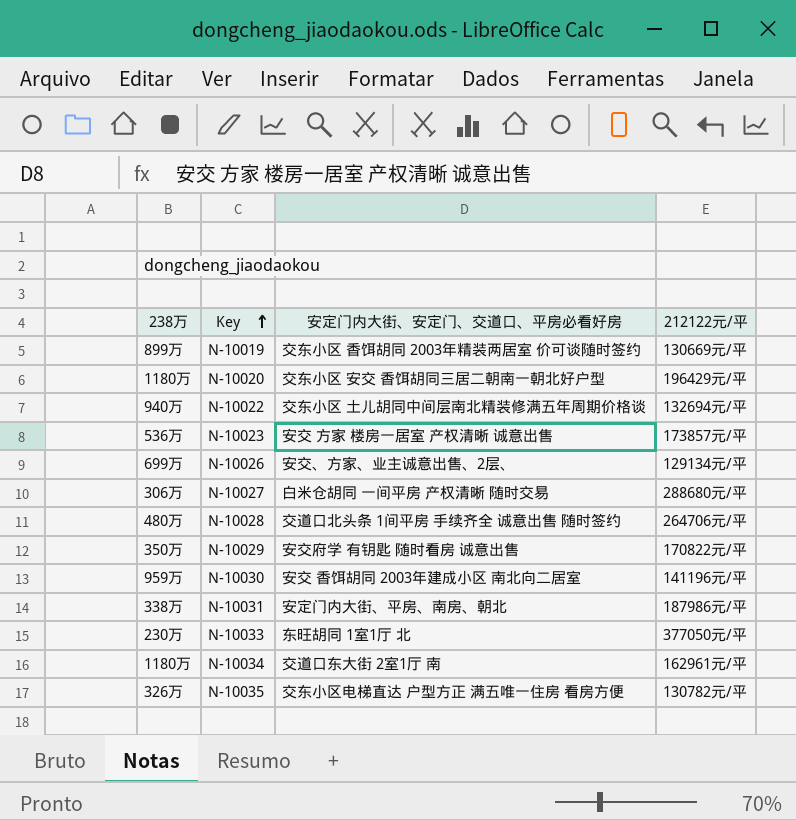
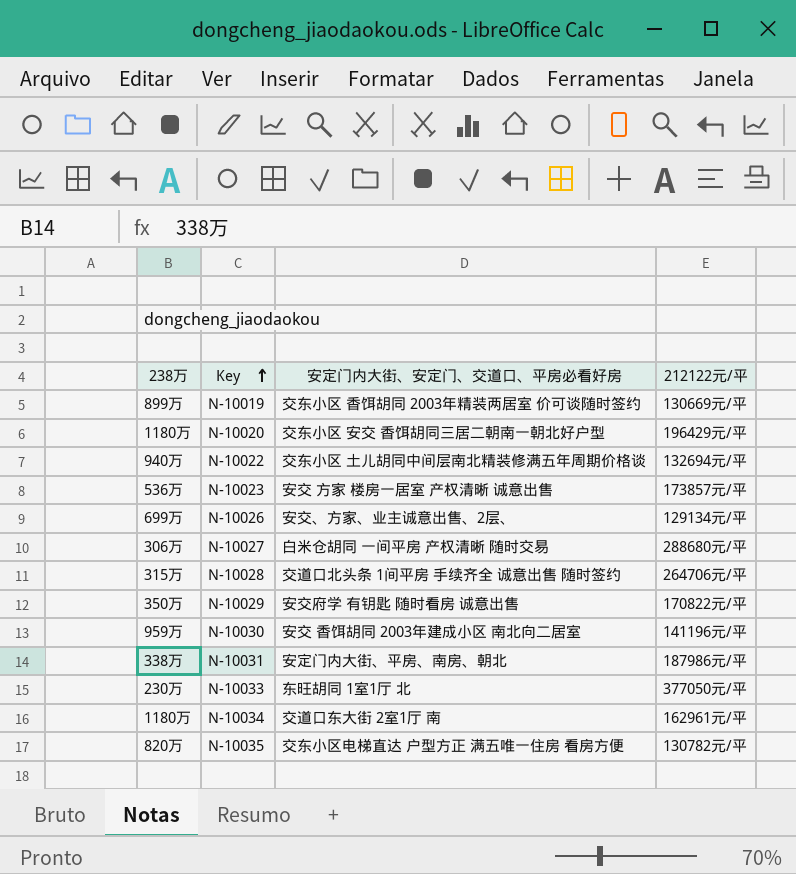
N-10028 | 238万: 480万 -> 315万
N-10035 | 238万: 326万 -> 820万

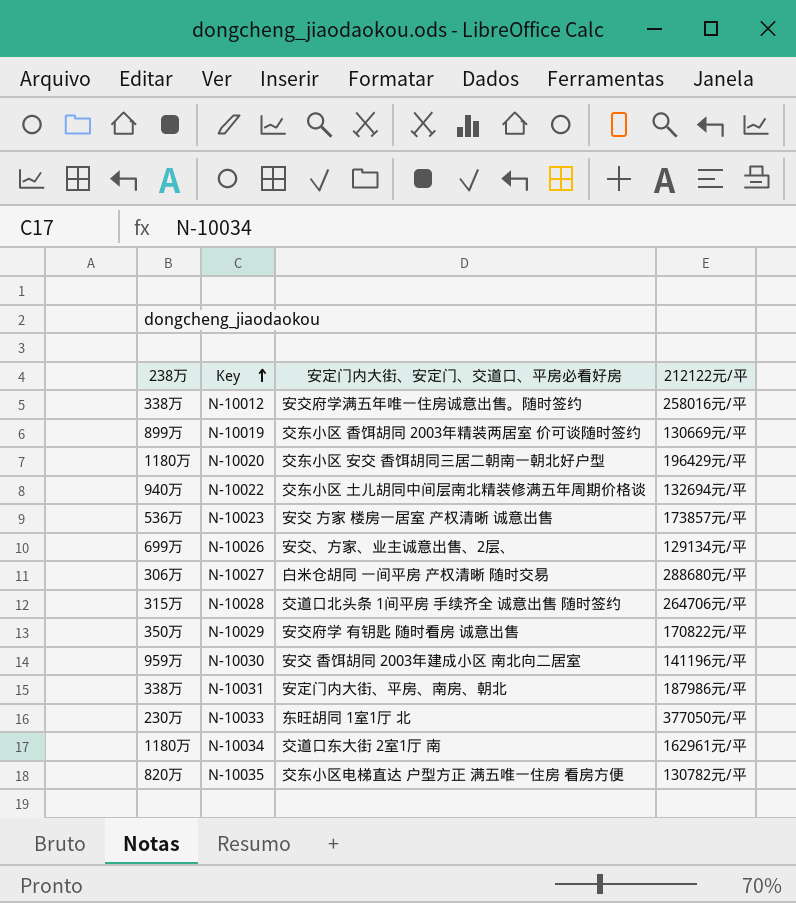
row N-10012: none -> 338万 | 安交府学满五年唯一住房诚意出售。随时签约 | 258016元/平

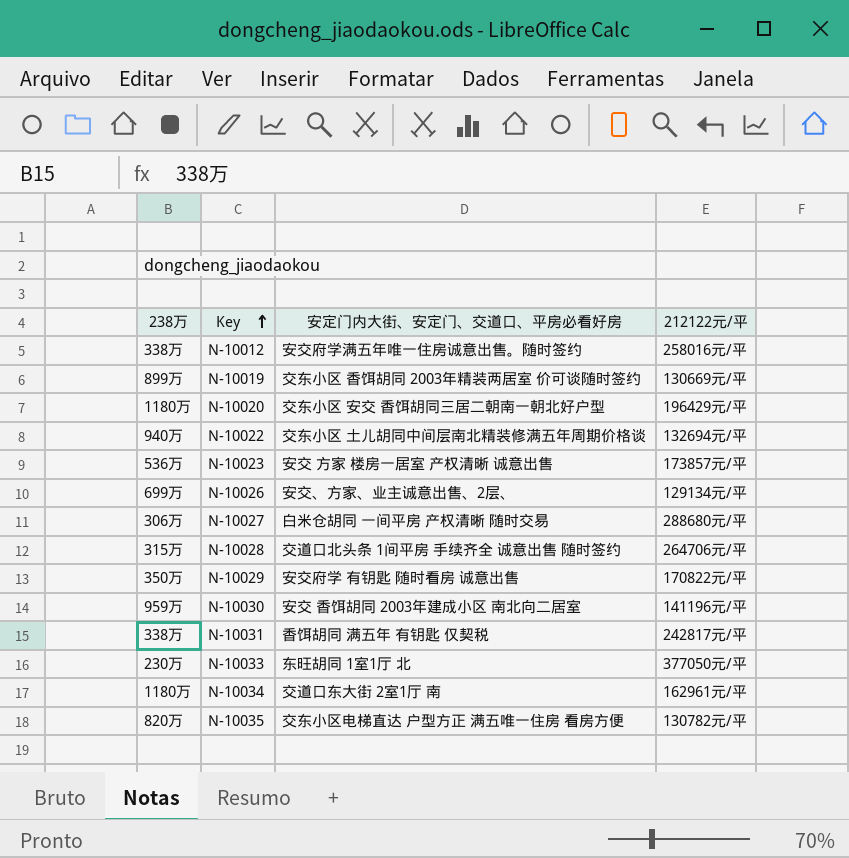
N-10031 | 安定门内大街、安定门、交道口、平房必看好房: 安定门内大街、平房、南房、朝北 -> 香饵胡同 满五年 有钥匙 仅契税
N-10031 | 212122元/平: 187986元/平 -> 242817元/平

